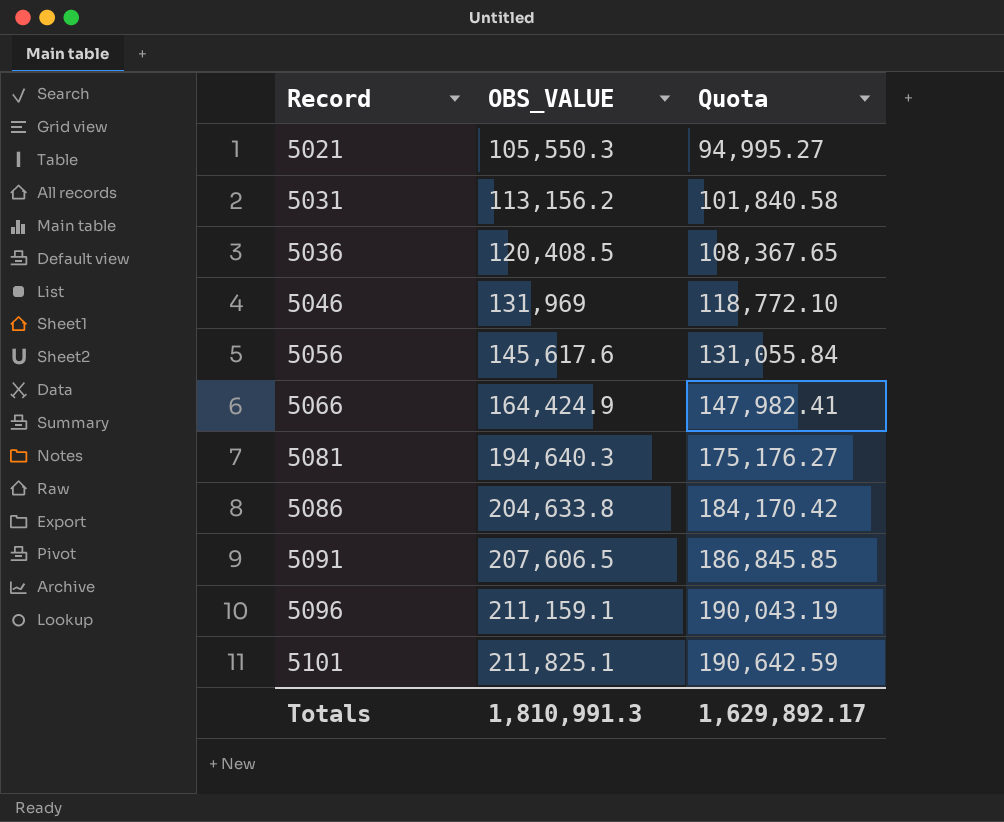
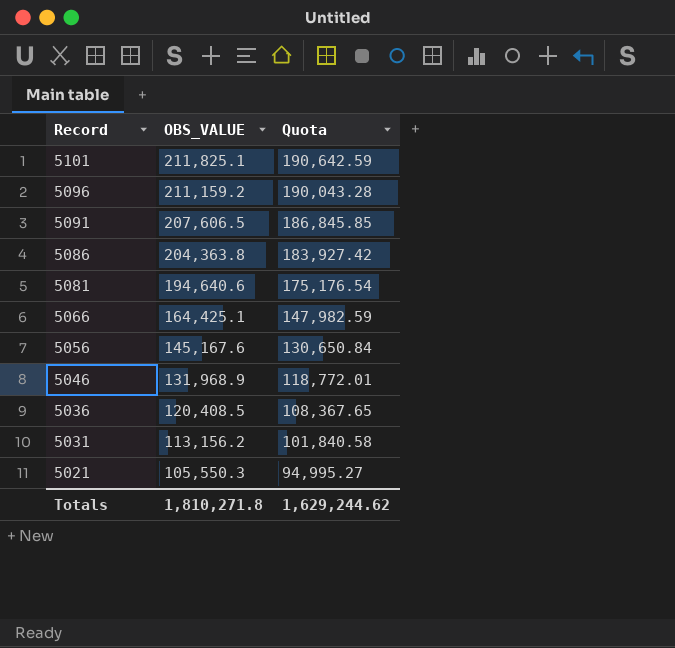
row order: Record ascending -> Record descending
5096 | OBS_VALUE: 211,159.1 -> 211,159.2
5096 | Quota: 190,043.19 -> 190,043.28
5086 | OBS_VALUE: 204,633.8 -> 204,363.8
5086 | Quota: 184,170.42 -> 183,927.42
5081 | OBS_VALUE: 194,640.3 -> 194,640.6
5081 | Quota: 175,176.27 -> 175,176.54
5066 | OBS_VALUE: 164,424.9 -> 164,425.1
5066 | Quota: 147,982.41 -> 147,982.59
5056 | OBS_VALUE: 145,617.6 -> 145,167.6
5056 | Quota: 131,055.84 -> 130,650.84
5046 | OBS_VALUE: 131,969 -> 131,968.9
5046 | Quota: 118,772.10 -> 118,772.01
Totals | OBS_VALUE: 1,810,991.3 -> 1,810,271.8
Totals | Quota: 1,629,892.17 -> 1,629,244.62

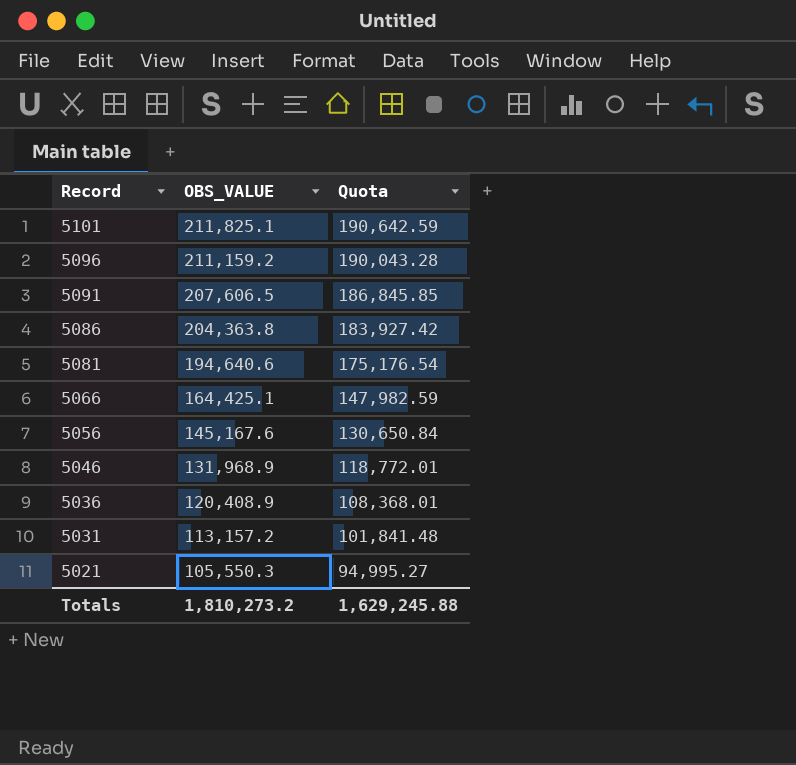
5036 | OBS_VALUE: 120,408.5 -> 120,408.9
5036 | Quota: 108,367.65 -> 108,368.01
5031 | OBS_VALUE: 113,156.2 -> 113,157.2
5031 | Quota: 101,840.58 -> 101,841.48
Totals | OBS_VALUE: 1,810,271.8 -> 1,810,273.2
Totals | Quota: 1,629,244.62 -> 1,629,245.88

